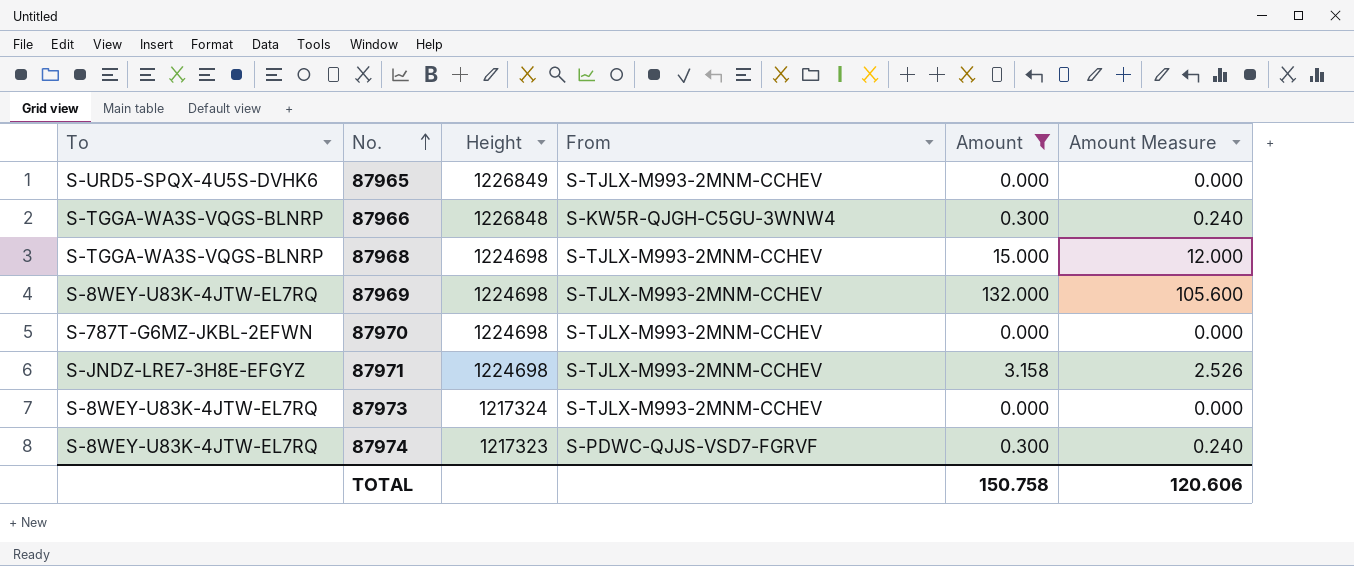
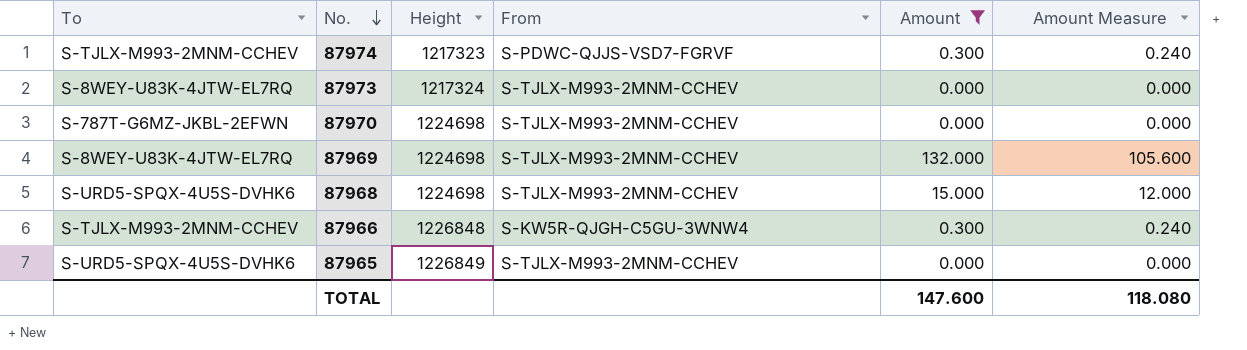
row order: No. ascending -> No. descending
row 87971: S-JNDZ-LRE7-3H8E-EFGYZ | 1224698 | S-TJLX-M993-2MNM-CCHEV | 3.158 | 2.526 -> none
87974 | To: S-8WEY-U83K-4JTW-EL7RQ -> S-TJLX-M993-2MNM-CCHEV
87968 | To: S-TGGA-WA3S-VQGS-BLNRP -> S-URD5-SPQX-4U5S-DVHK6
87966 | To: S-TGGA-WA3S-VQGS-BLNRP -> S-TJLX-M993-2MNM-CCHEV
TOTAL | Amount: 150.758 -> 147.600
TOTAL | Amount Measure: 120.606 -> 118.080

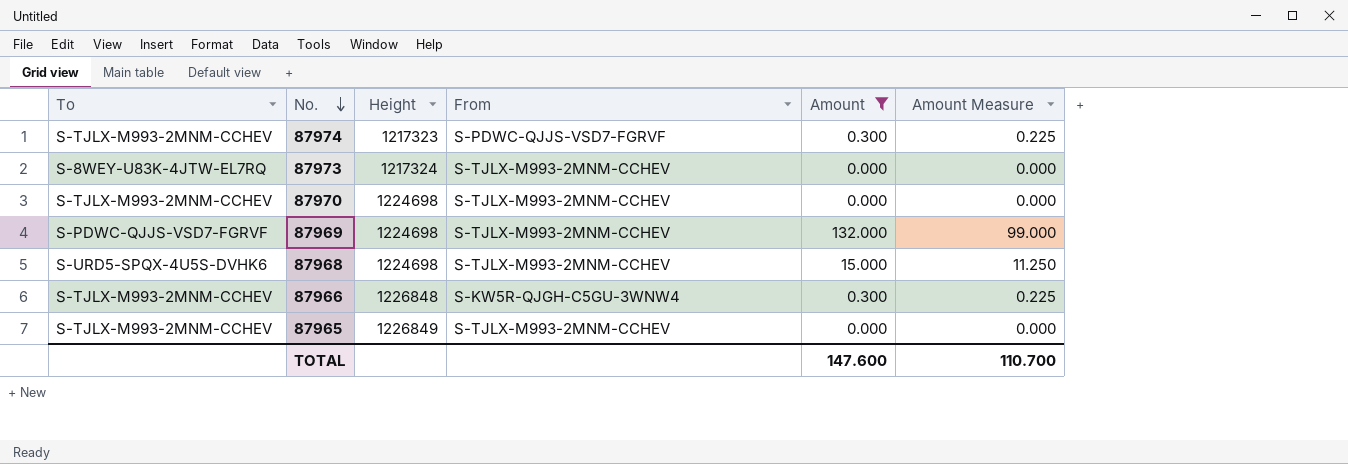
column Amount Measure | formula: [Amount] * 0.8 -> [Amount] * 0.75
87970 | To: S-787T-G6MZ-JKBL-2EFWN -> S-TJLX-M993-2MNM-CCHEV
87969 | To: S-8WEY-U83K-4JTW-EL7RQ -> S-PDWC-QJJS-VSD7-FGRVF
87965 | To: S-URD5-SPQX-4U5S-DVHK6 -> S-TJLX-M993-2MNM-CCHEV
TOTAL | Amount Measure: 118.080 -> 110.700

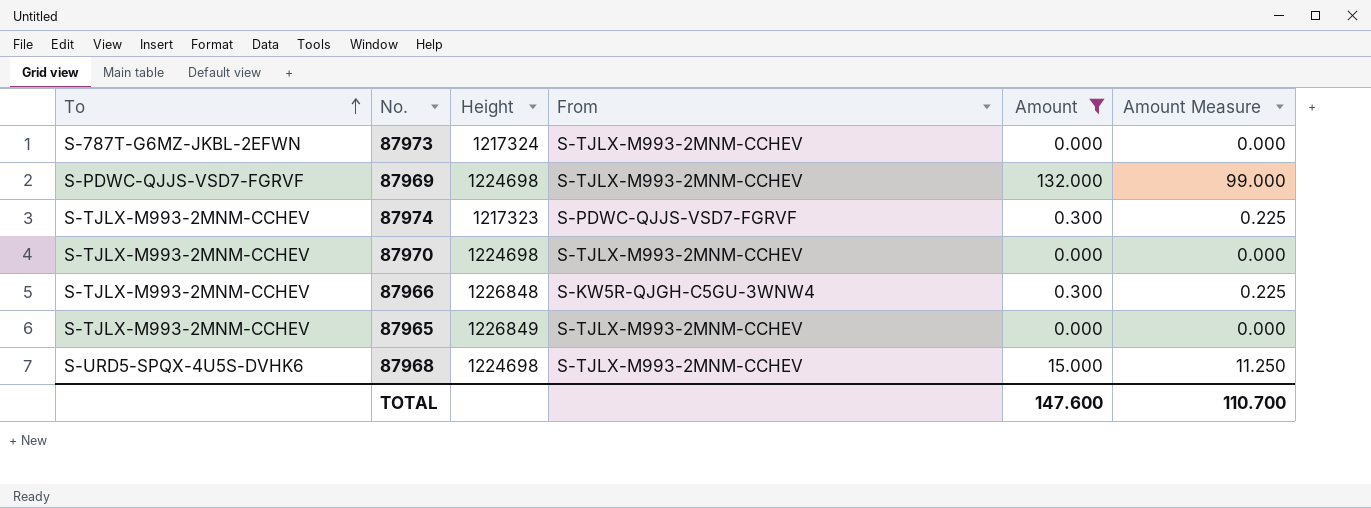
row order: No. descending -> To ascending
87973 | To: S-8WEY-U83K-4JTW-EL7RQ -> S-787T-G6MZ-JKBL-2EFWN

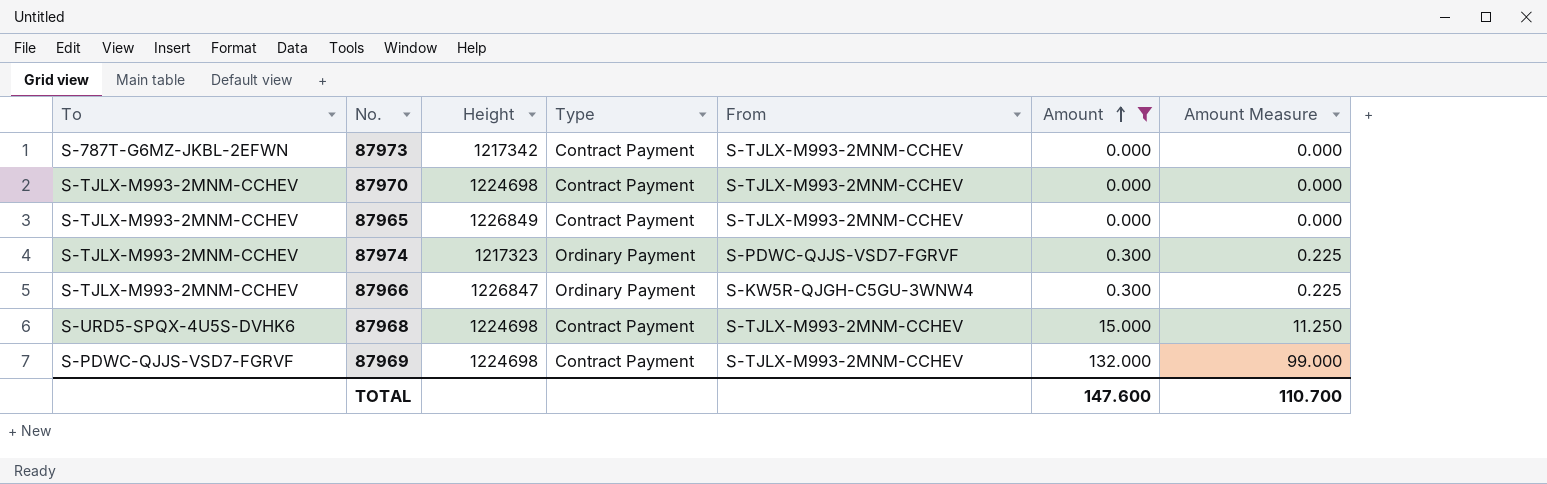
row order: To ascending -> Amount ascending
column Type | position: none -> 4
87973 | Height: 1217324 -> 1217342
87966 | Height: 1226848 -> 1226847

